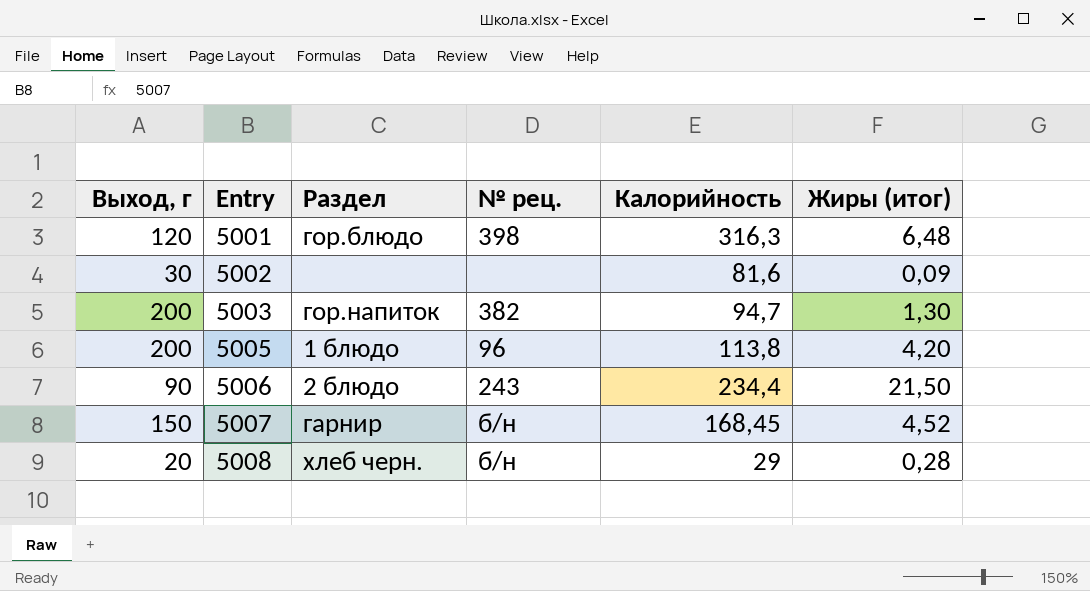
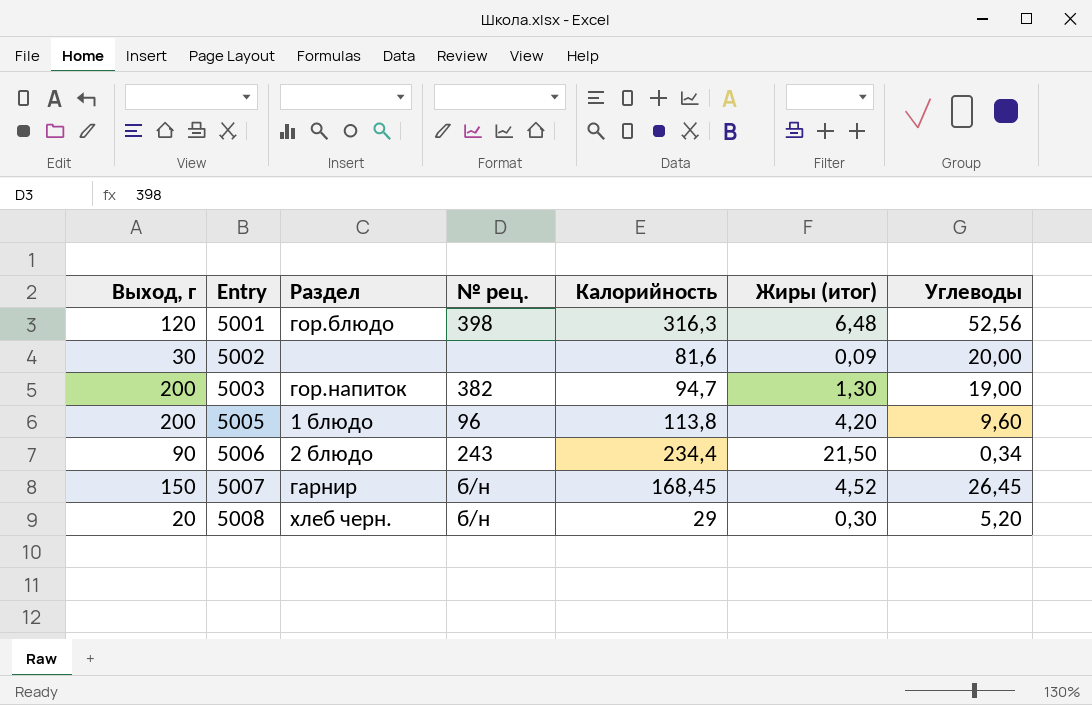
column Углеводы | position: none -> 7
5008 | Жиры (итог): 0,28 -> 0,30

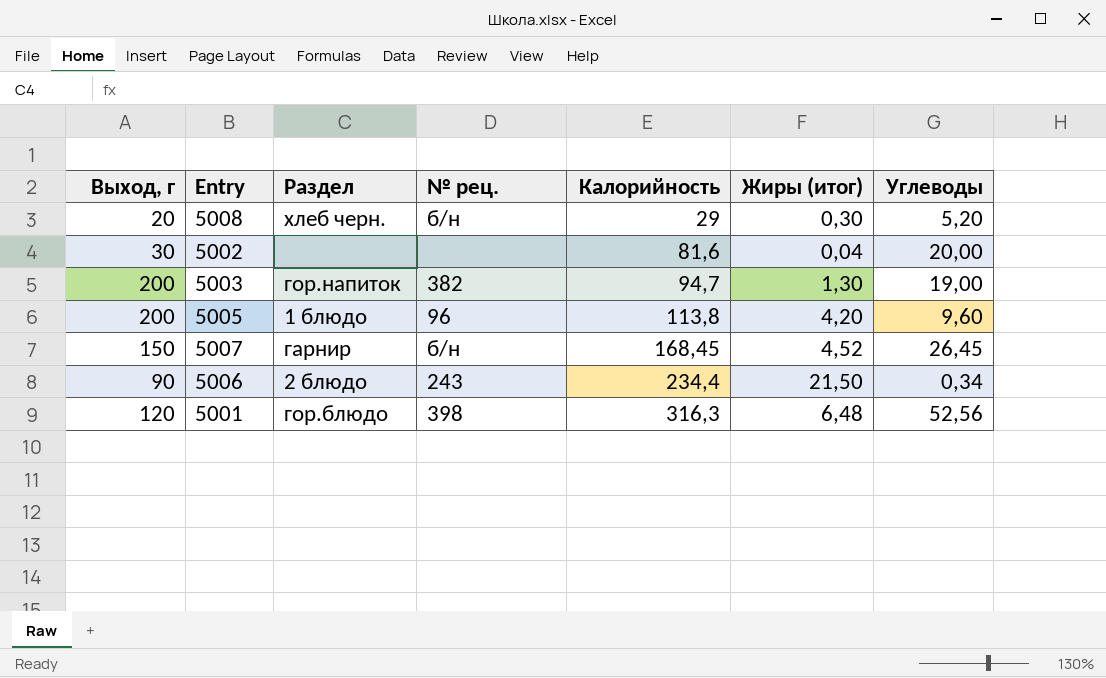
row order: Entry ascending -> Калорийность ascending
5002 | Жиры (итог): 0,09 -> 0,04

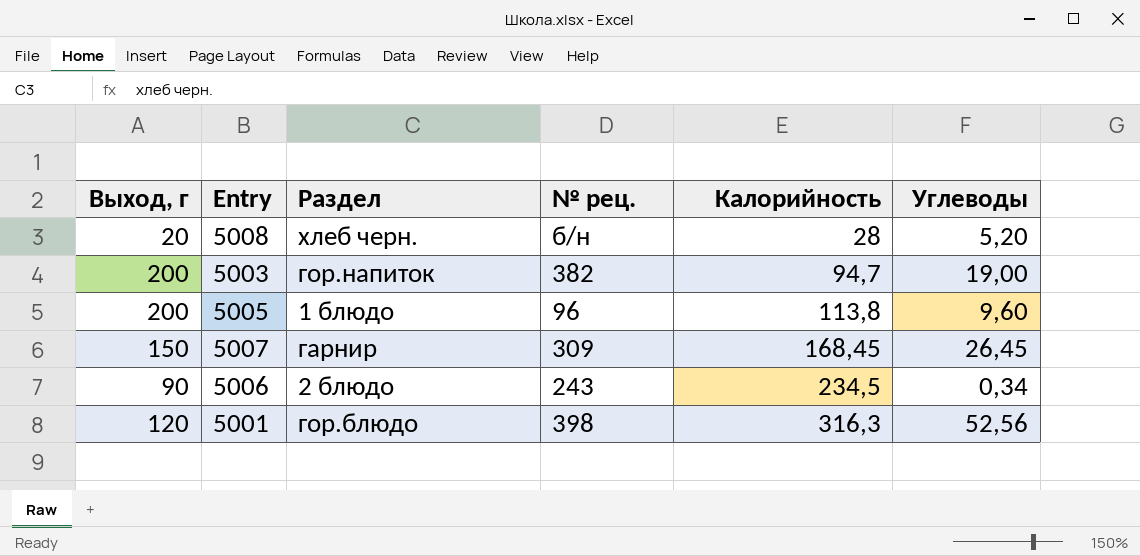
column Жиры (итог) | position: 6 -> none
row 5002: 30 | none | none | 81,6 | 0,04 | 20,00 -> none
5008 | Калорийность: 29 -> 28
5007 | № рец.: б/н -> 309
5006 | Калорийность: 234,4 -> 234,5

